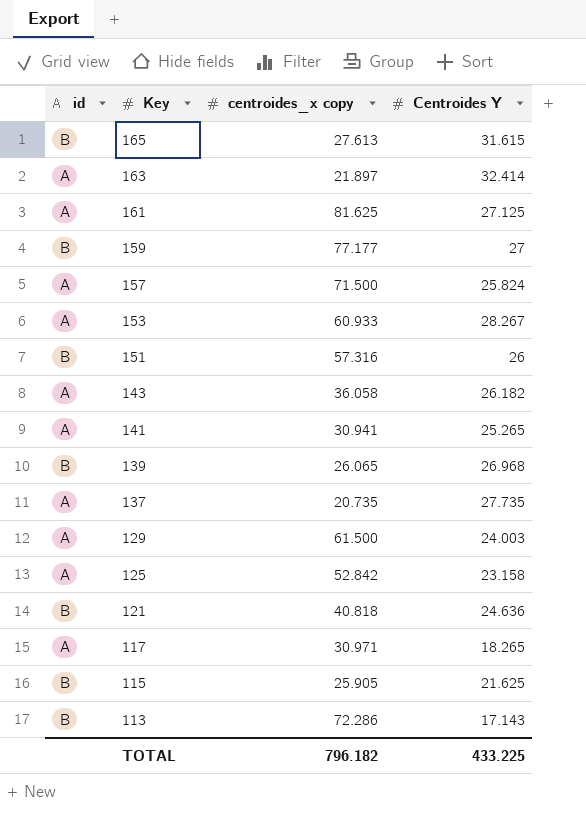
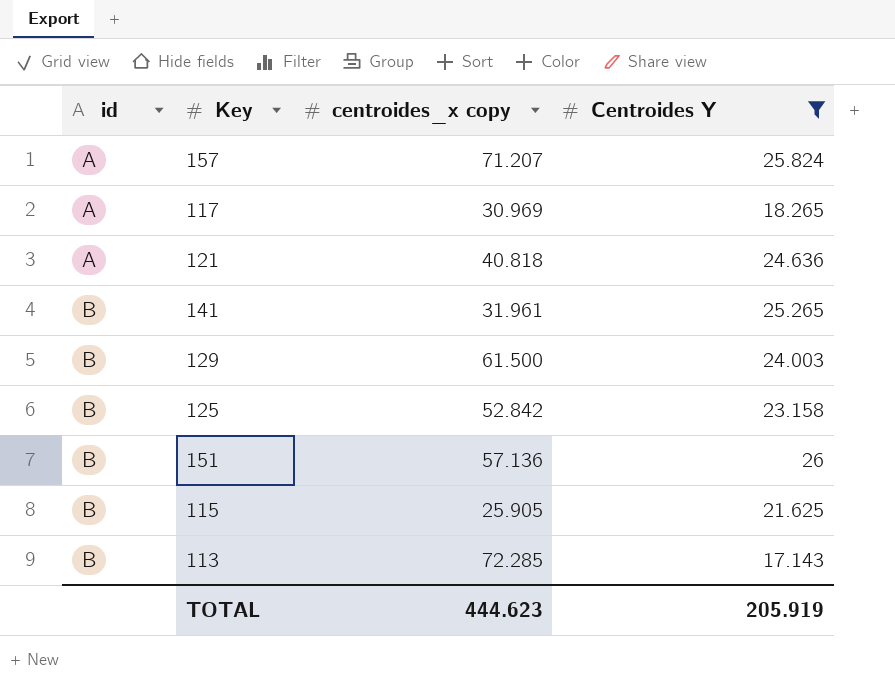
filter: none -> Centroides Y <= 26
row order: Key descending -> id ascending
157 | centroides_x copy: 71.500 -> 71.207
117 | centroides_x copy: 30.971 -> 30.969
121 | id: B -> A
141 | id: A -> B
141 | centroides_x copy: 30.941 -> 31.961
129 | id: A -> B
125 | id: A -> B
151 | centroides_x copy: 57.316 -> 57.136
113 | centroides_x copy: 72.286 -> 72.285
TOTAL | centroides_x copy: 796.182 -> 444.623
TOTAL | Centroides Y: 433.225 -> 205.919

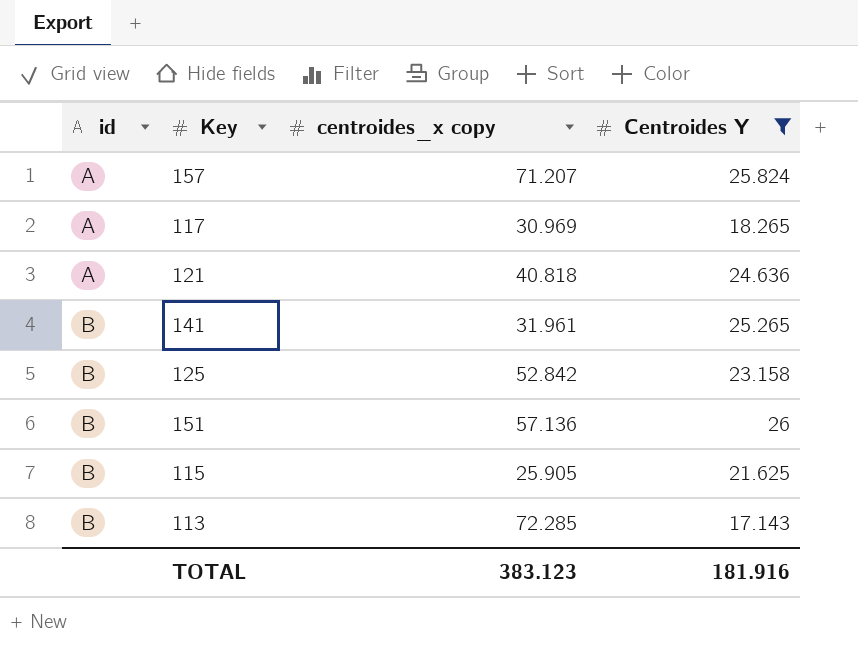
row 129: B | 61.500 | 24.003 -> none
TOTAL | centroides_x copy: 444.623 -> 383.123
TOTAL | Centroides Y: 205.919 -> 181.916

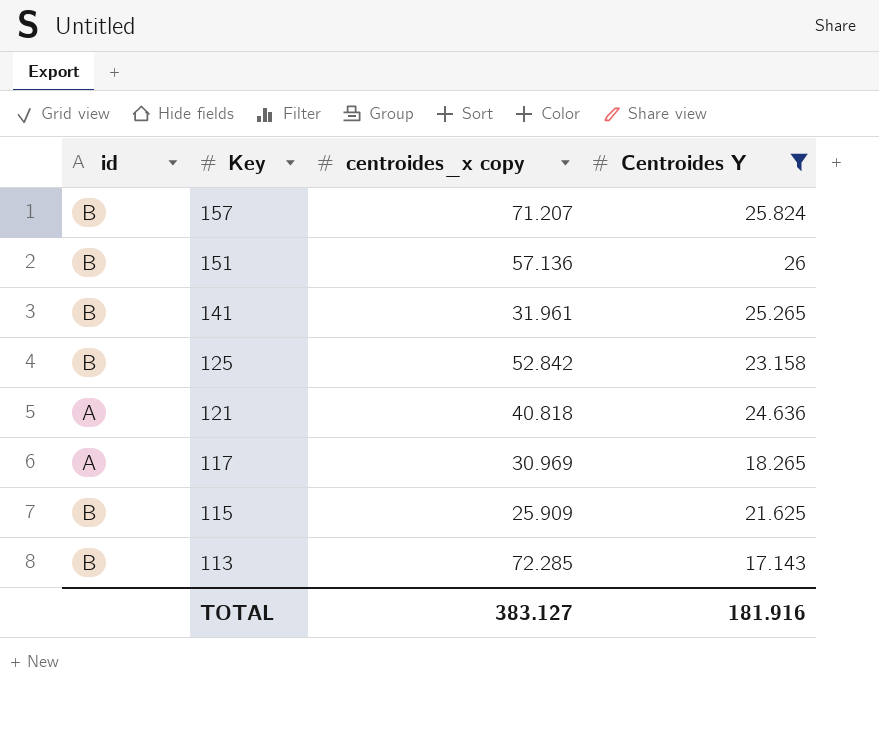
row order: id ascending -> Key descending
157 | id: A -> B
115 | centroides_x copy: 25.905 -> 25.909
TOTAL | centroides_x copy: 383.123 -> 383.127

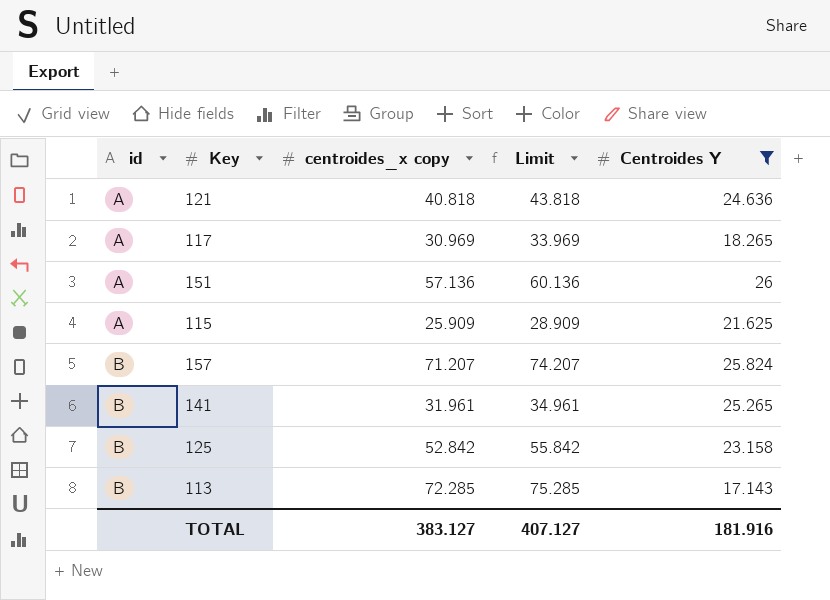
row order: Key descending -> id ascending
column Limit | formula: none -> [centroides_x copy] + 3
151 | id: B -> A
115 | id: B -> A

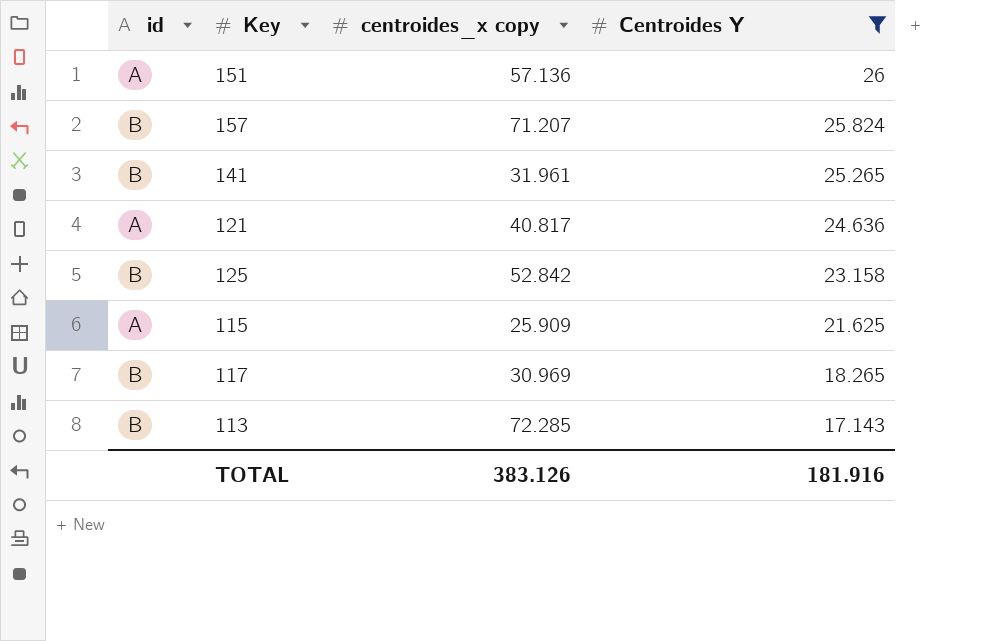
row order: id ascending -> Centroides Y descending
column Limit | formula: [centroides_x copy] + 3 -> none
121 | centroides_x copy: 40.818 -> 40.817
117 | id: A -> B
TOTAL | centroides_x copy: 383.127 -> 383.126

